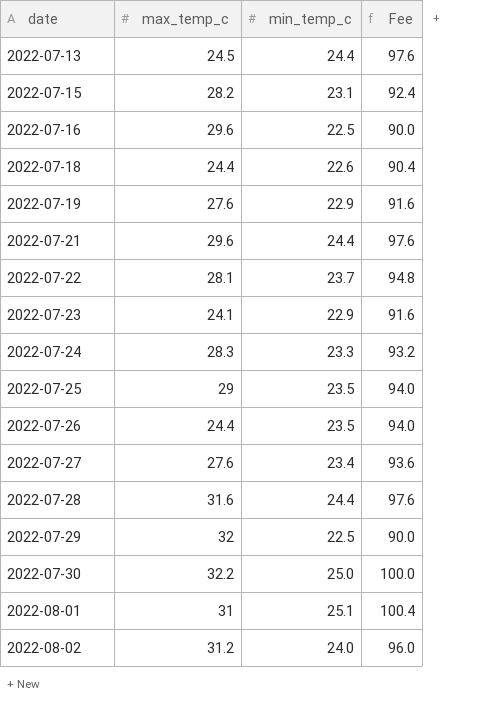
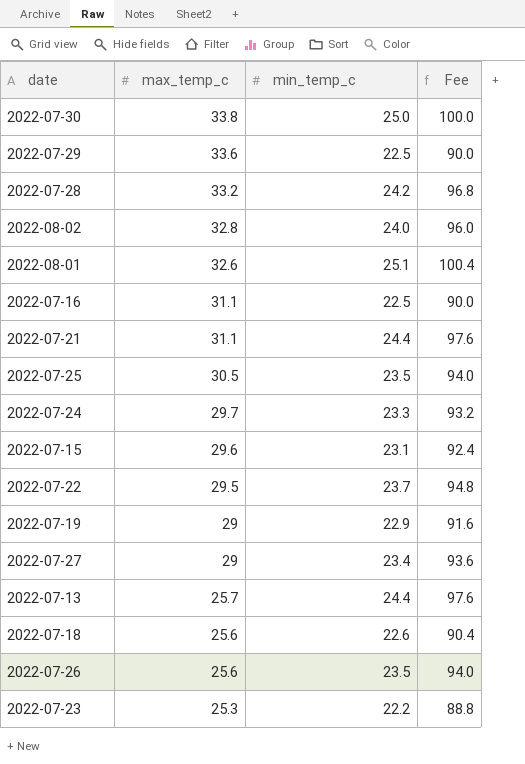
row order: date ascending -> max_temp_c descending
2022-07-30 | max_temp_c: 32.2 -> 33.8
2022-07-29 | max_temp_c: 32 -> 33.6
2022-07-28 | max_temp_c: 31.6 -> 33.2
2022-07-28 | min_temp_c: 24.4 -> 24.2
2022-07-28 | Fee: 97.6 -> 96.8
2022-08-02 | max_temp_c: 31.2 -> 32.8
2022-08-01 | max_temp_c: 31 -> 32.6
2022-07-16 | max_temp_c: 29.6 -> 31.1
2022-07-21 | max_temp_c: 29.6 -> 31.1
2022-07-25 | max_temp_c: 29 -> 30.5
2022-07-24 | max_temp_c: 28.3 -> 29.7
2022-07-15 | max_temp_c: 28.2 -> 29.6
2022-07-22 | max_temp_c: 28.1 -> 29.5
2022-07-19 | max_temp_c: 27.6 -> 29
2022-07-27 | max_temp_c: 27.6 -> 29
2022-07-13 | max_temp_c: 24.5 -> 25.7
2022-07-18 | max_temp_c: 24.4 -> 25.6
2022-07-26 | max_temp_c: 24.4 -> 25.6
2022-07-23 | max_temp_c: 24.1 -> 25.3
2022-07-23 | min_temp_c: 22.9 -> 22.2
2022-07-23 | Fee: 91.6 -> 88.8

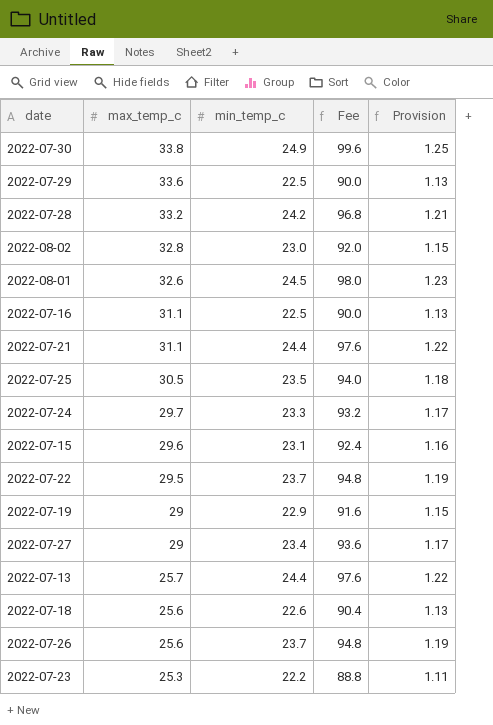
column Provision | formula: none -> [min_temp_c] * 0.05
2022-07-30 | min_temp_c: 25.0 -> 24.9
2022-07-30 | Fee: 100.0 -> 99.6
2022-08-02 | min_temp_c: 24.0 -> 23.0
2022-08-02 | Fee: 96.0 -> 92.0
2022-08-01 | min_temp_c: 25.1 -> 24.5
2022-08-01 | Fee: 100.4 -> 98.0
2022-07-26 | min_temp_c: 23.5 -> 23.7
2022-07-26 | Fee: 94.0 -> 94.8

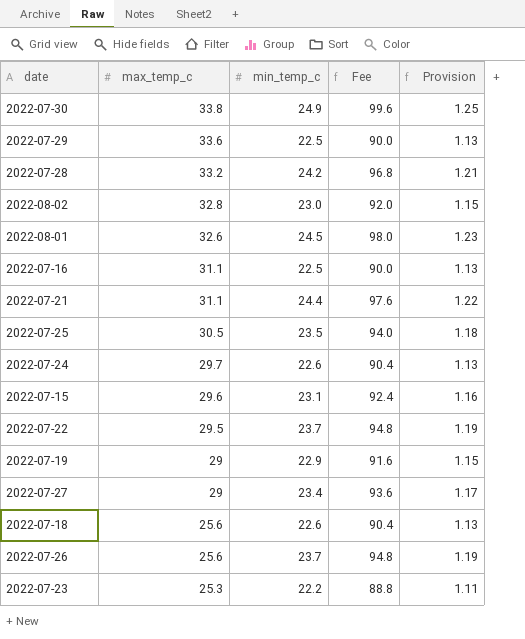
row 2022-07-13: 25.7 | 24.4 | 97.6 | 1.22 -> none
2022-07-24 | min_temp_c: 23.3 -> 22.6
2022-07-24 | Fee: 93.2 -> 90.4
2022-07-24 | Provision: 1.17 -> 1.13

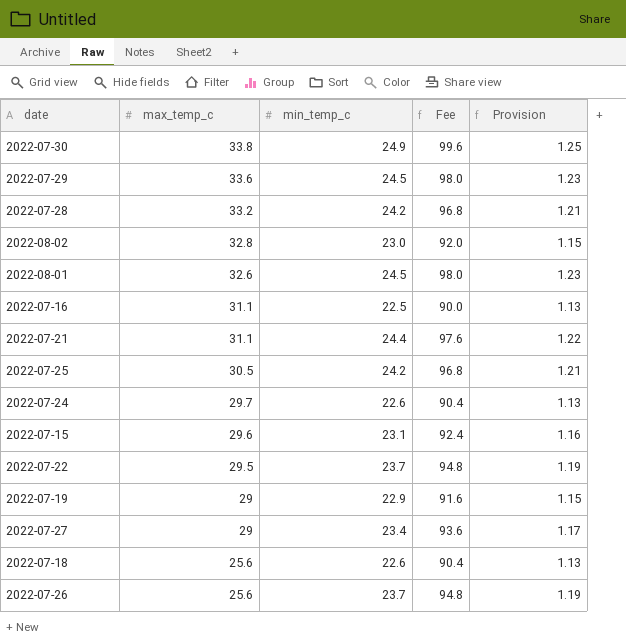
row 2022-07-23: 25.3 | 22.2 | 88.8 | 1.11 -> none
2022-07-29 | min_temp_c: 22.5 -> 24.5
2022-07-29 | Fee: 90.0 -> 98.0
2022-07-29 | Provision: 1.13 -> 1.23
2022-07-25 | min_temp_c: 23.5 -> 24.2
2022-07-25 | Fee: 94.0 -> 96.8
2022-07-25 | Provision: 1.18 -> 1.21

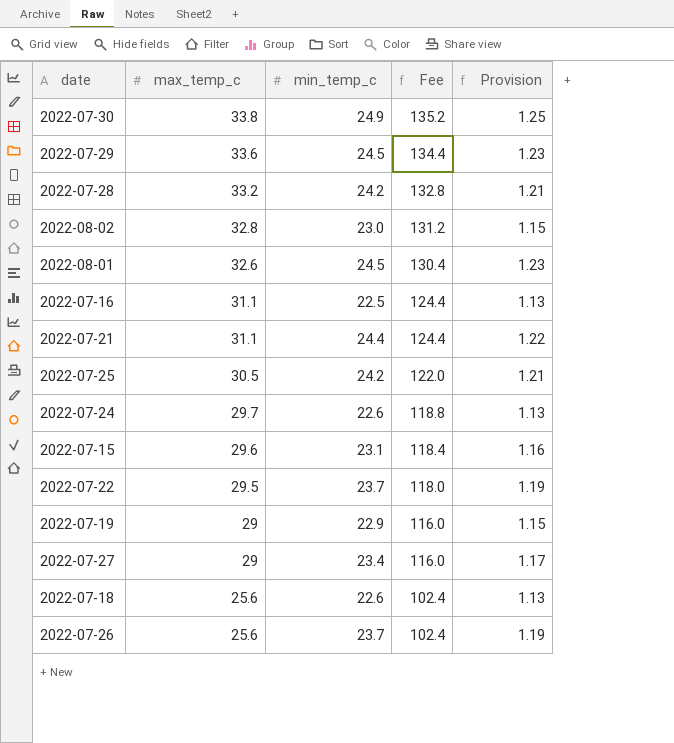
column Fee | formula: [min_temp_c] * 4 -> [max_temp_c] * 4

